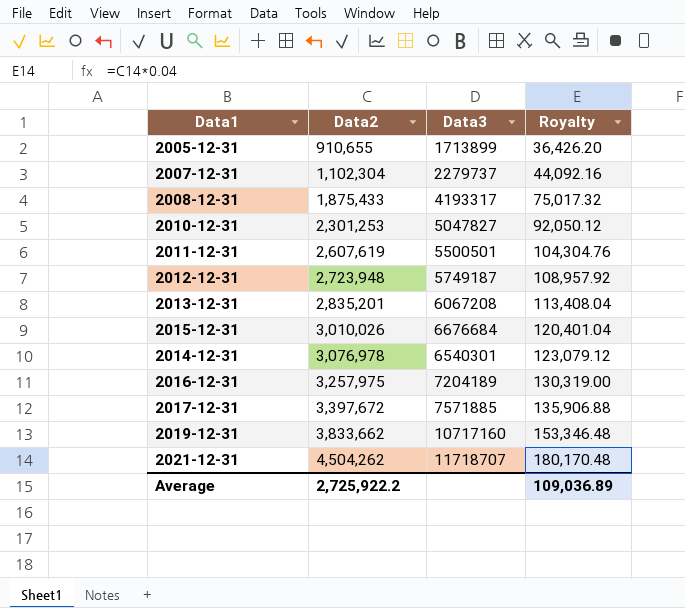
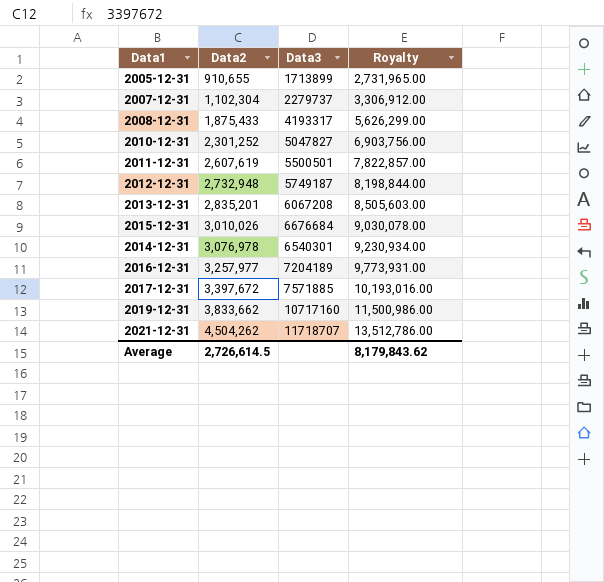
column Royalty | formula: [Data2] * 0.04 -> [Data2] * 3
2010-12-31 | Data2: 2,301,253 -> 2,301,252
2012-12-31 | Data2: 2,723,948 -> 2,732,948
2016-12-31 | Data2: 3,257,975 -> 3,257,977
Average | Data2: 2,725,922.2 -> 2,726,614.5
Average | Royalty: 109,036.89 -> 8,179,843.62

